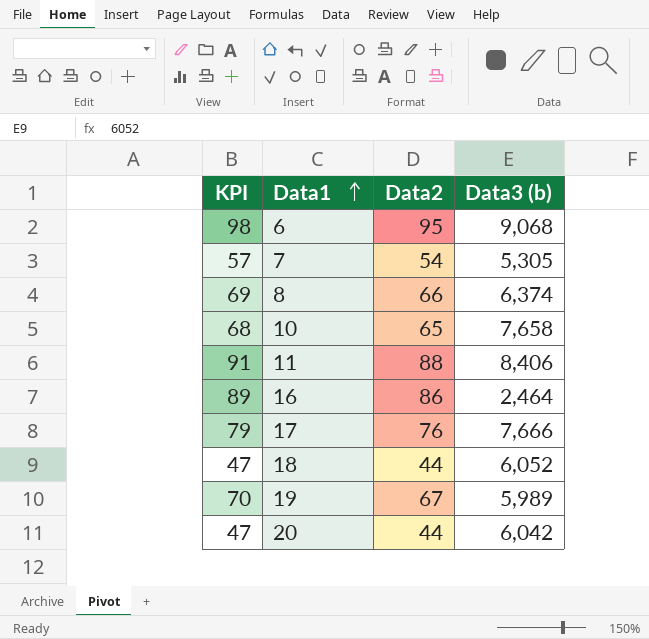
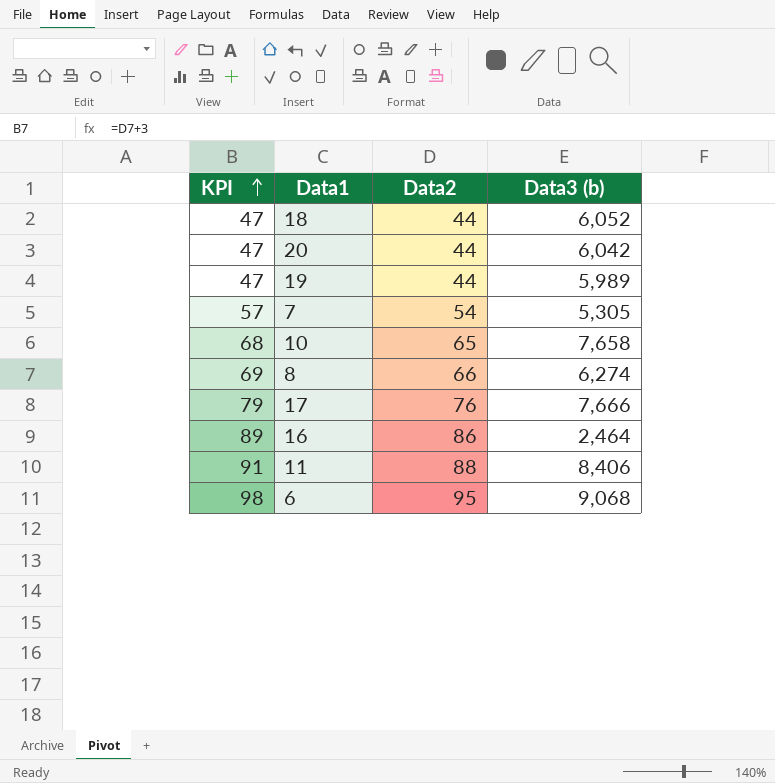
row order: Data1 ascending -> KPI ascending
19 | KPI: 70 -> 47
19 | Data2: 67 -> 44
8 | Data3 (b): 6,374 -> 6,274

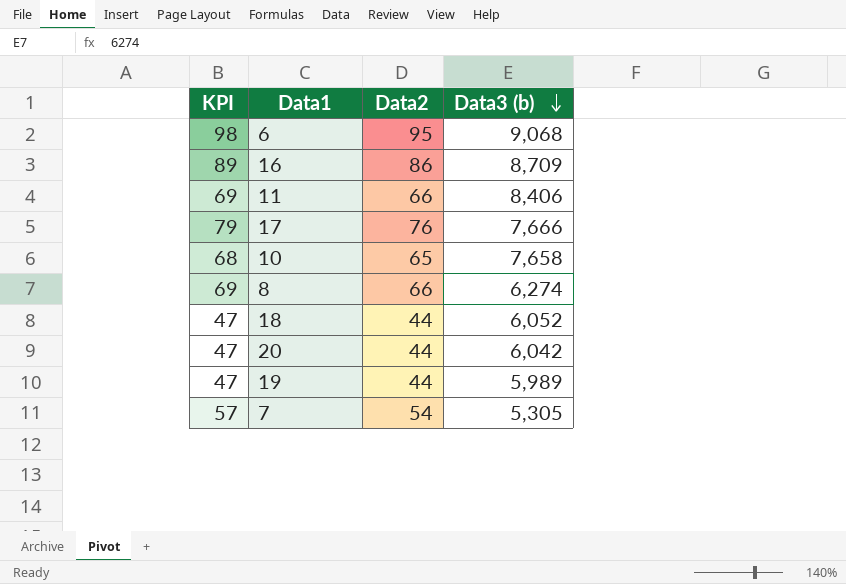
row order: KPI ascending -> Data3 (b) descending
16 | Data3 (b): 2,464 -> 8,709
11 | KPI: 91 -> 69
11 | Data2: 88 -> 66

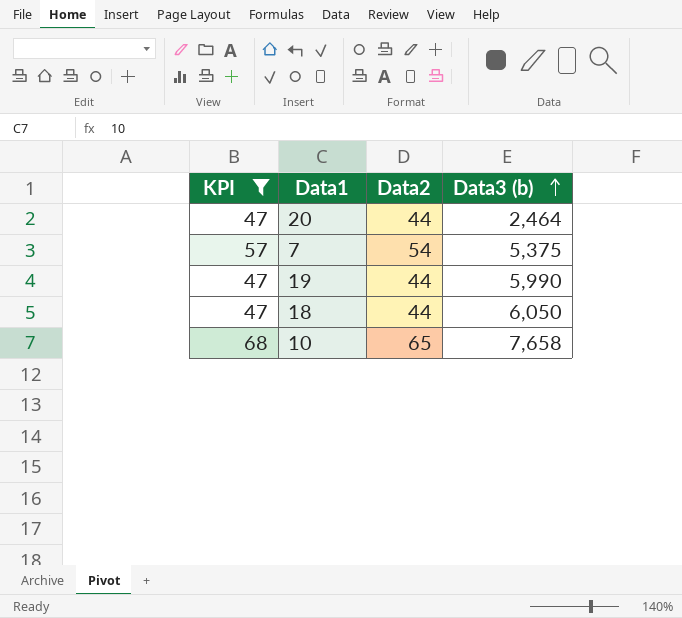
filter: none -> KPI <= 68
row order: Data3 (b) descending -> Data3 (b) ascending
20 | Data3 (b): 6,042 -> 2,464
7 | Data3 (b): 5,305 -> 5,375
19 | Data3 (b): 5,989 -> 5,990
18 | Data3 (b): 6,052 -> 6,050

